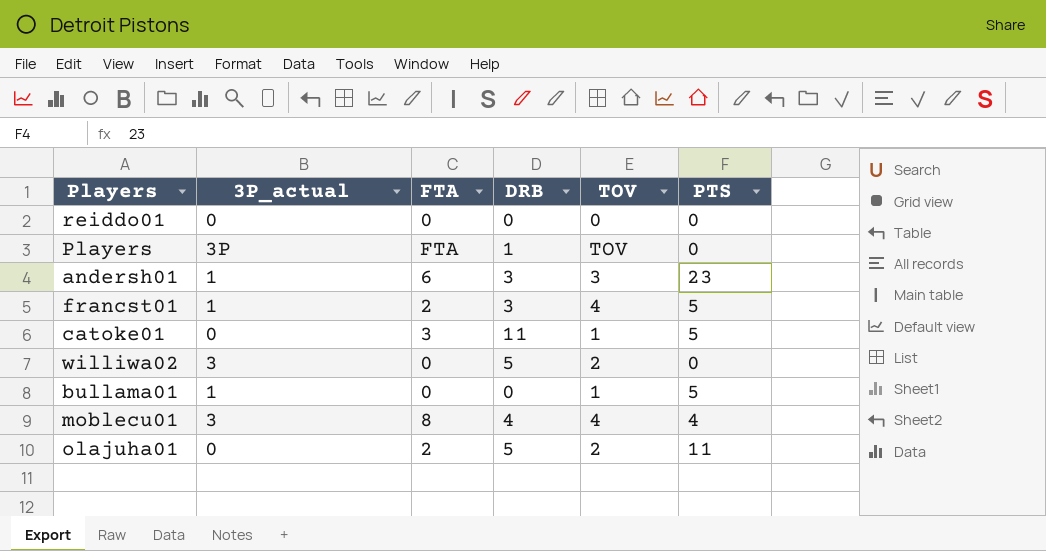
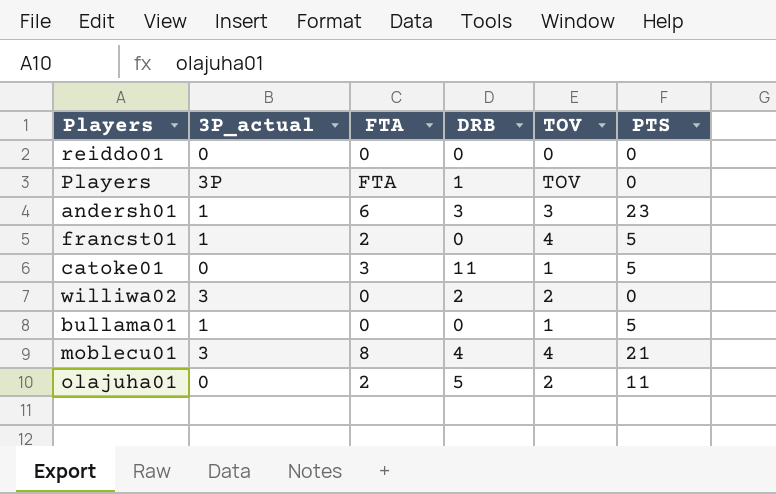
francst01 | DRB: 3 -> 0
williwa02 | DRB: 5 -> 2
moblecu01 | PTS: 4 -> 21

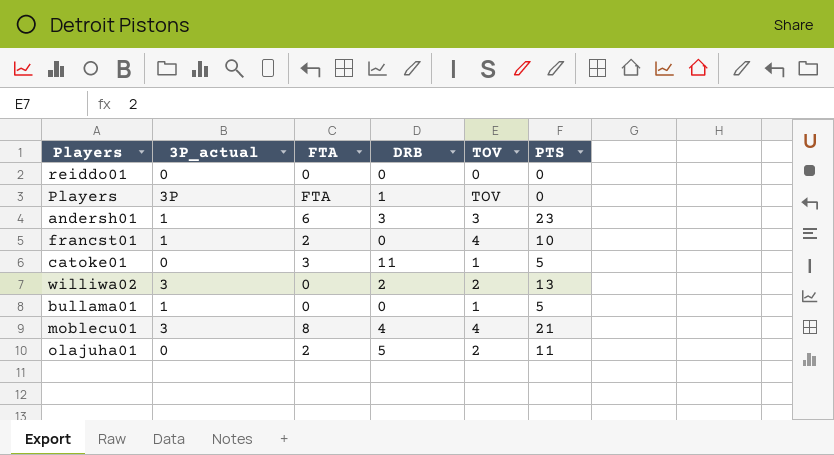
francst01 | PTS: 5 -> 10
williwa02 | PTS: 0 -> 13

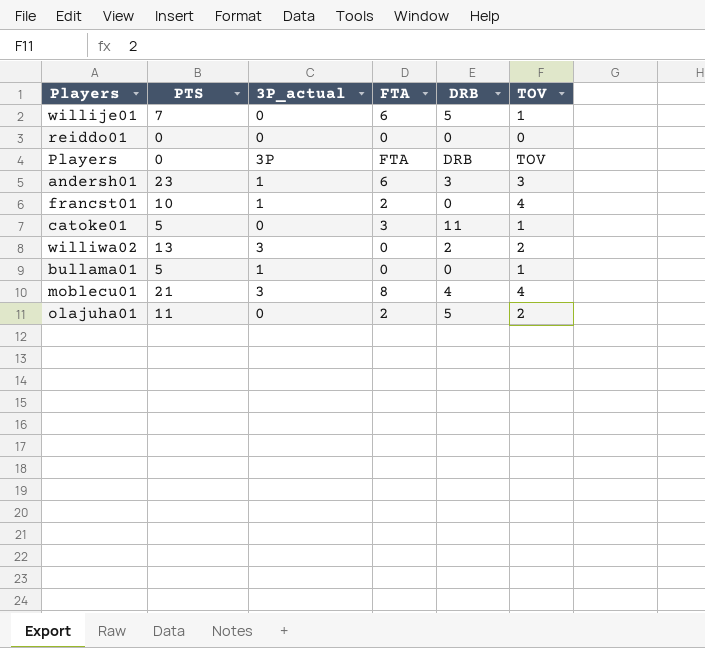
column PTS | position: 6 -> 2
row willije01: none -> 7 | 0 | 6 | 5 | 1
Players | DRB: 1 -> DRB

